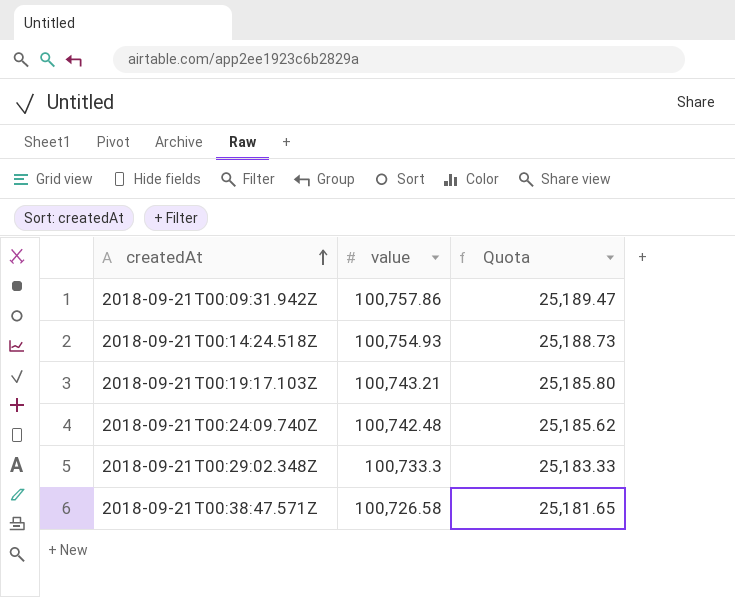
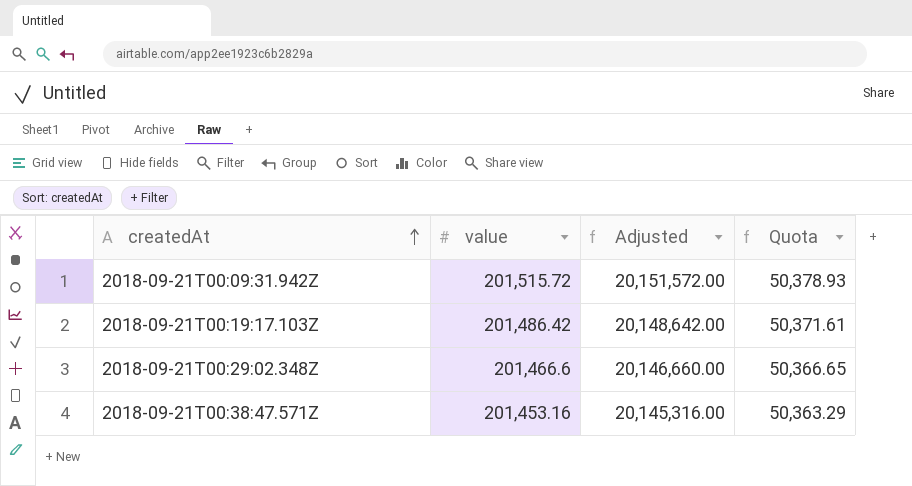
column Adjusted | formula: none -> [value] * 100
row 2018-09-21T00:14:24.518Z: 100,754.93 | 25,188.73 -> none
row 2018-09-21T00:24:09.740Z: 100,742.48 | 25,185.62 -> none
2018-09-21T00:09:31.942Z | value: 100,757.86 -> 201,515.72
2018-09-21T00:09:31.942Z | Quota: 25,189.47 -> 50,378.93
2018-09-21T00:19:17.103Z | value: 100,743.21 -> 201,486.42
2018-09-21T00:19:17.103Z | Quota: 25,185.80 -> 50,371.61
2018-09-21T00:29:02.348Z | value: 100,733.3 -> 201,466.6
2018-09-21T00:29:02.348Z | Quota: 25,183.33 -> 50,366.65
2018-09-21T00:38:47.571Z | value: 100,726.58 -> 201,453.16
2018-09-21T00:38:47.571Z | Quota: 25,181.65 -> 50,363.29

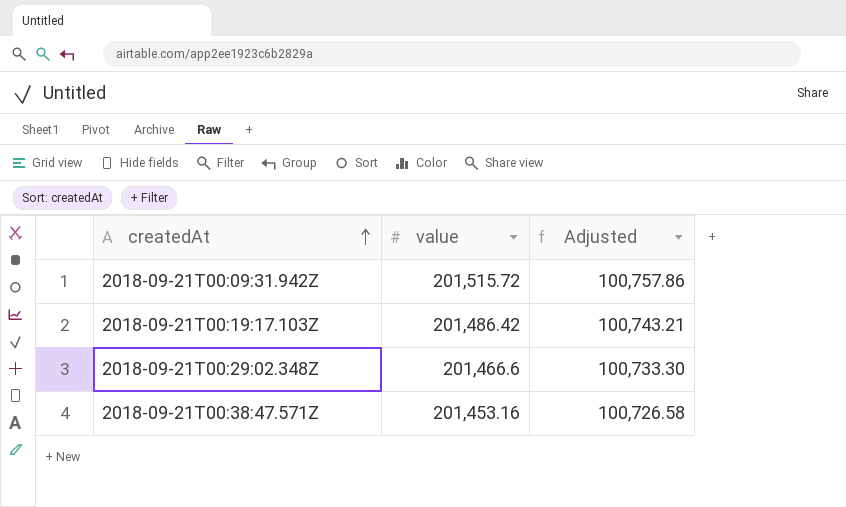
column Quota | formula: [value] * 0.25 -> none
column Adjusted | formula: [value] * 100 -> [value] * 0.5

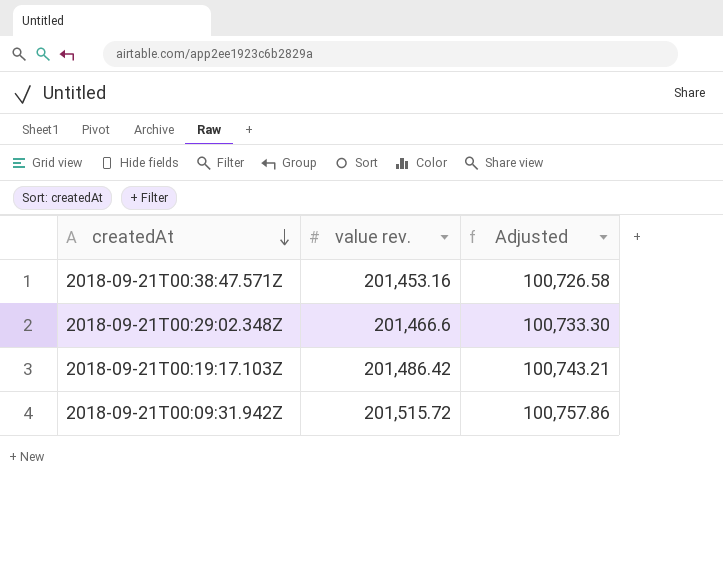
row order: createdAt ascending -> createdAt descending
column name: value -> value rev.

